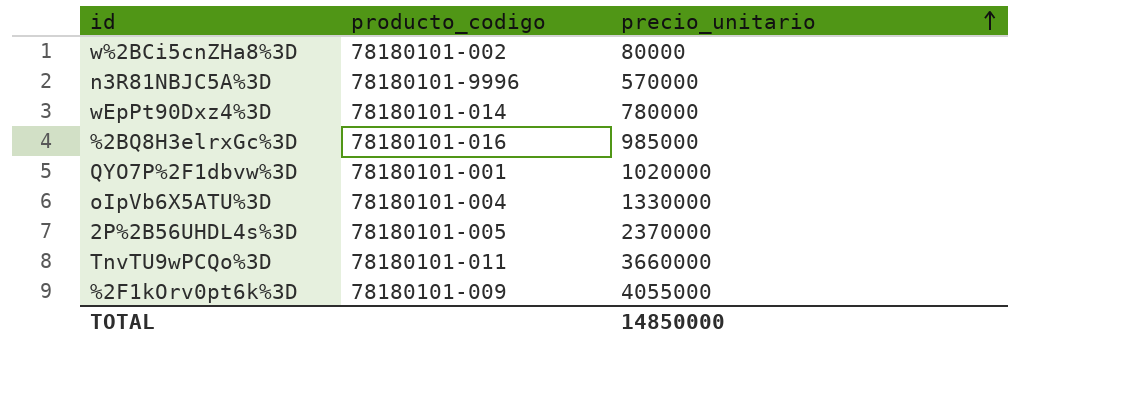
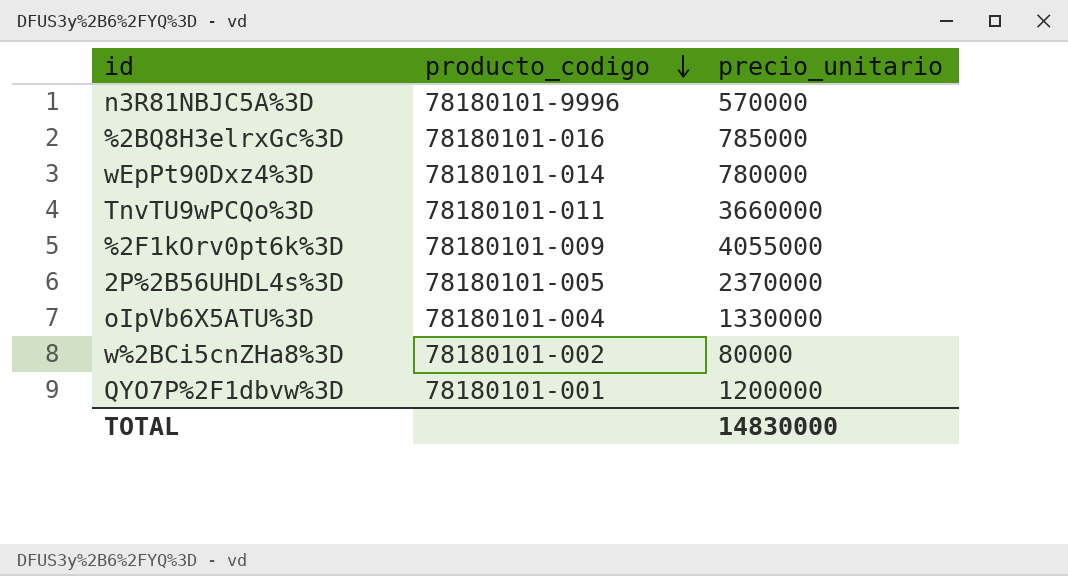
row order: precio_unitario ascending -> producto_codigo descending
%2BQ8H3elrxGc%3D | precio_unitario: 985000 -> 785000
QYO7P%2F1dbvw%3D | precio_unitario: 1020000 -> 1200000
TOTAL | precio_unitario: 14850000 -> 14830000

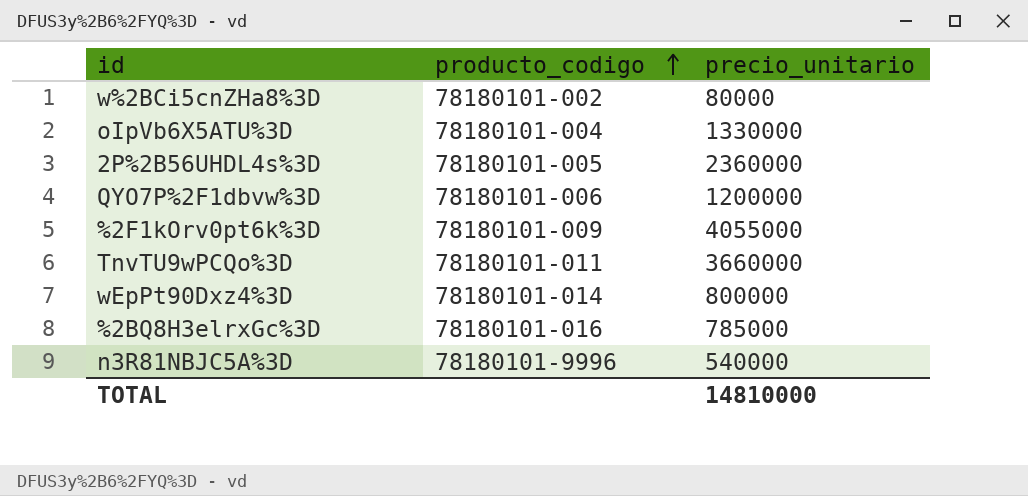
row order: producto_codigo descending -> producto_codigo ascending
2P%2B56UHDL4s%3D | precio_unitario: 2370000 -> 2360000
QYO7P%2F1dbvw%3D | producto_codigo: 78180101-001 -> 78180101-006
wEpPt90Dxz4%3D | precio_unitario: 780000 -> 800000
n3R81NBJC5A%3D | precio_unitario: 570000 -> 540000
TOTAL | precio_unitario: 14830000 -> 14810000

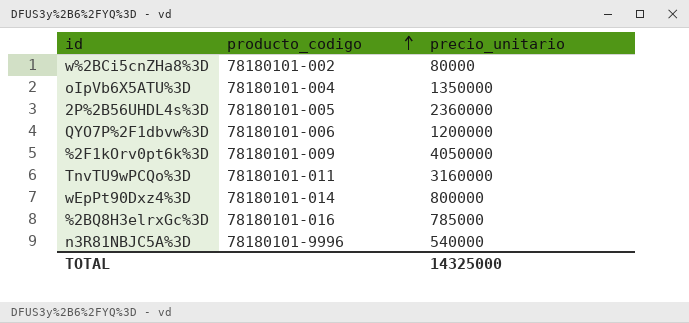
oIpVb6X5ATU%3D | precio_unitario: 1330000 -> 1350000
%2F1kOrv0pt6k%3D | precio_unitario: 4055000 -> 4050000
TnvTU9wPCQo%3D | precio_unitario: 3660000 -> 3160000
TOTAL | precio_unitario: 14810000 -> 14325000

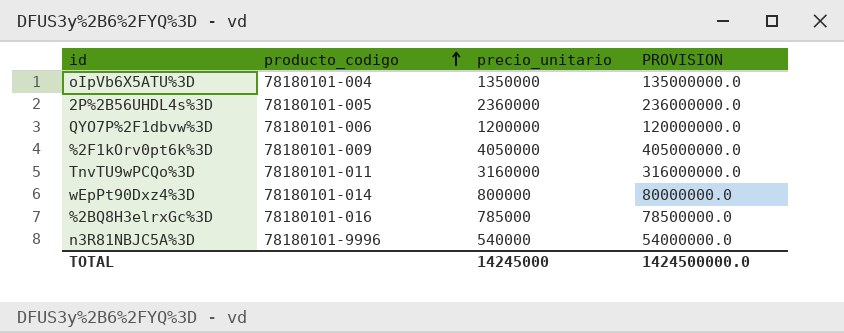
column PROVISION | formula: none -> [precio_unitario] * 100
row w%2BCi5cnZHa8%3D: 78180101-002 | 80000 -> none
TOTAL | precio_unitario: 14325000 -> 14245000

